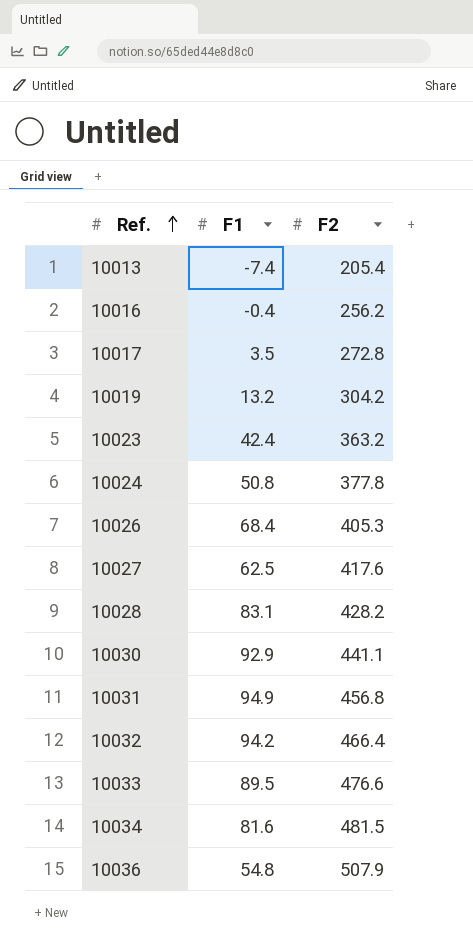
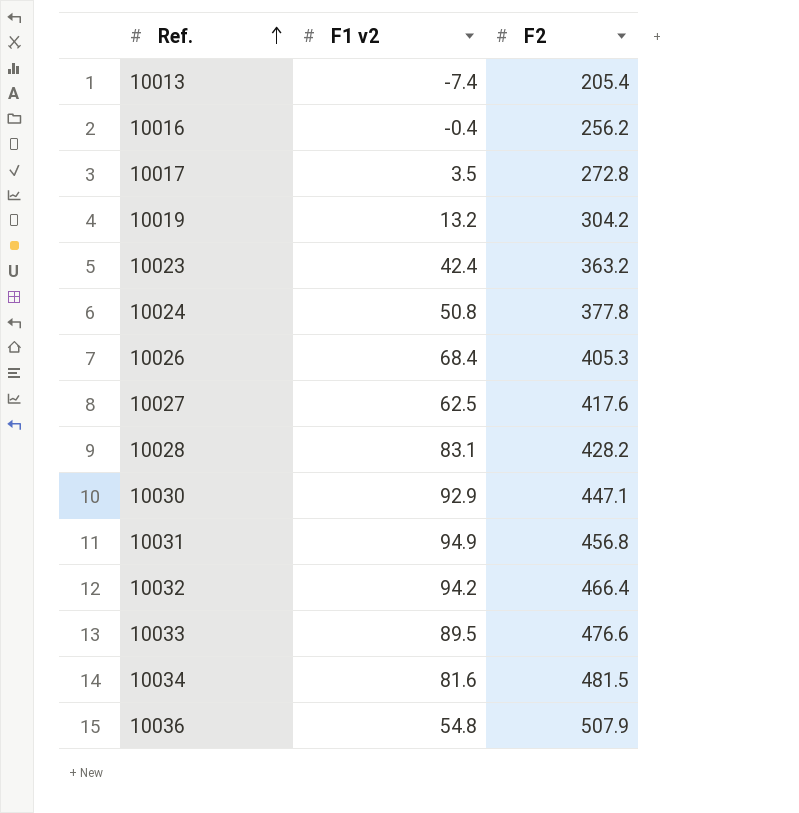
column name: F1 -> F1 v2
10030 | F2: 441.1 -> 447.1

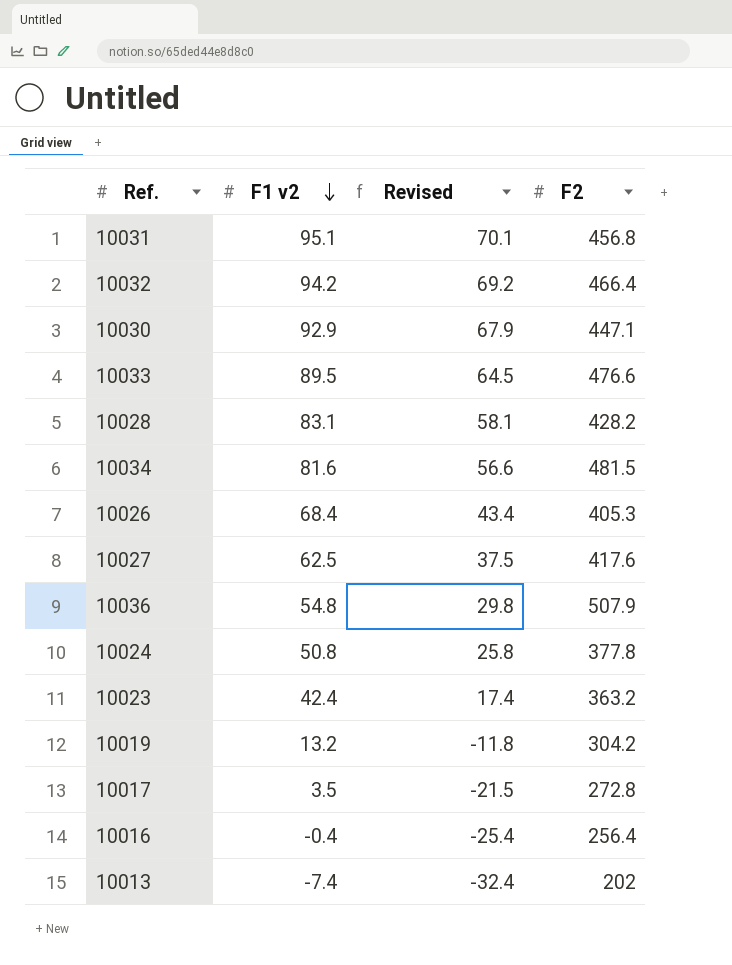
row order: Ref. ascending -> F1 v2 descending
column Revised | formula: none -> [F1 v2] - 25
10031 | F1 v2: 94.9 -> 95.1
10016 | F2: 256.2 -> 256.4
10013 | F2: 205.4 -> 202

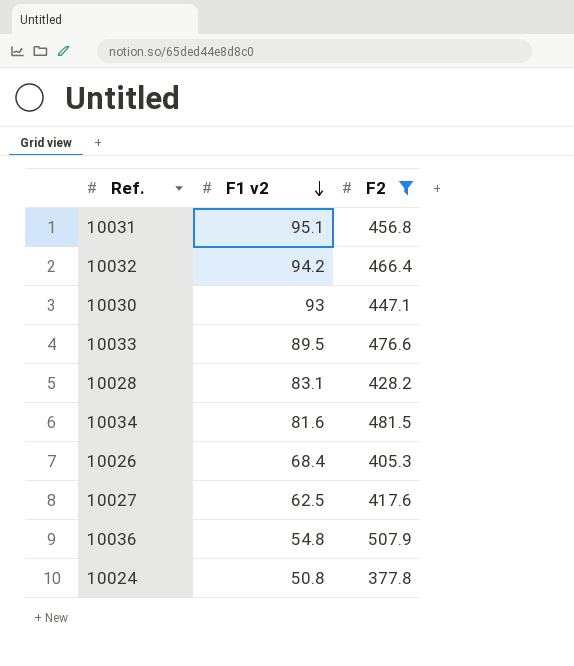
filter: none -> F2 >= 377.8
column Revised | formula: [F1 v2] - 25 -> none
10030 | F1 v2: 92.9 -> 93

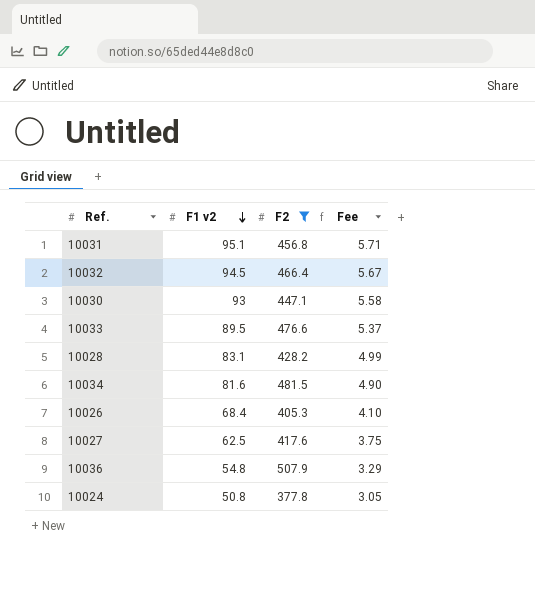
column Fee | formula: none -> [F1 v2] * 0.06
10032 | F1 v2: 94.2 -> 94.5

